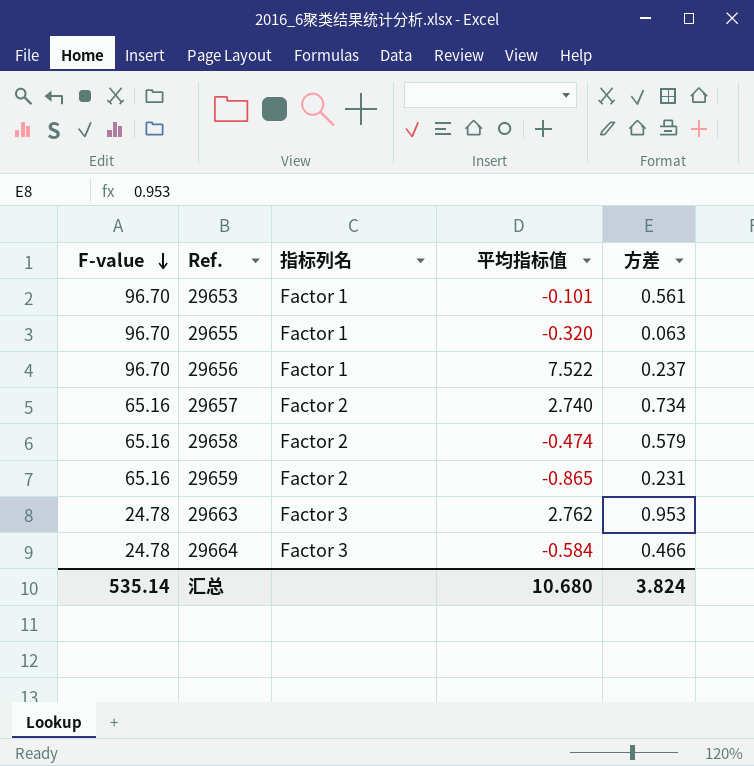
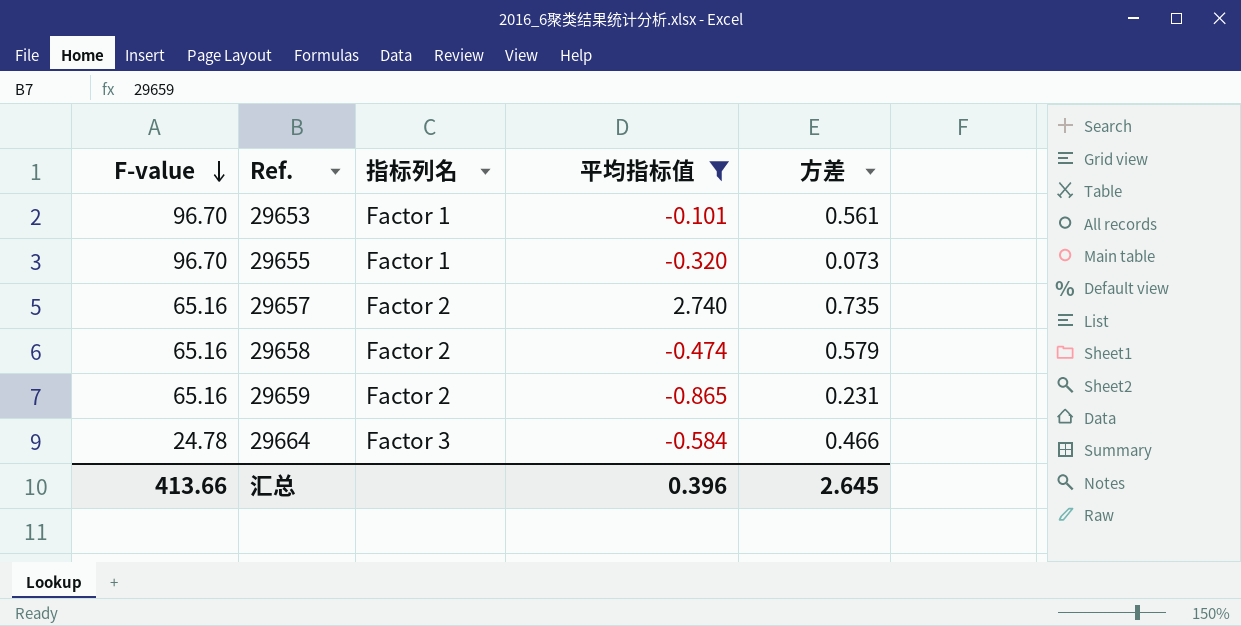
filter: none -> 平均指标值 <= 2.740
29655 | 方差: 0.063 -> 0.073
29657 | 方差: 0.734 -> 0.735
汇总 | F-value: 535.14 -> 413.66
汇总 | 平均指标值: 10.680 -> 0.396
汇总 | 方差: 3.824 -> 2.645

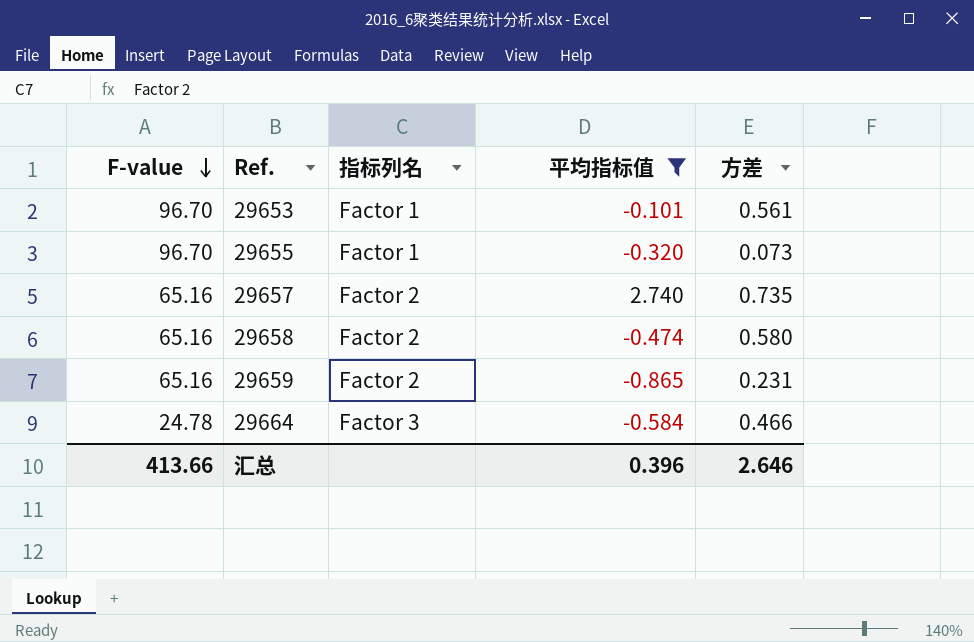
29658 | 方差: 0.579 -> 0.580
汇总 | 方差: 2.645 -> 2.646

